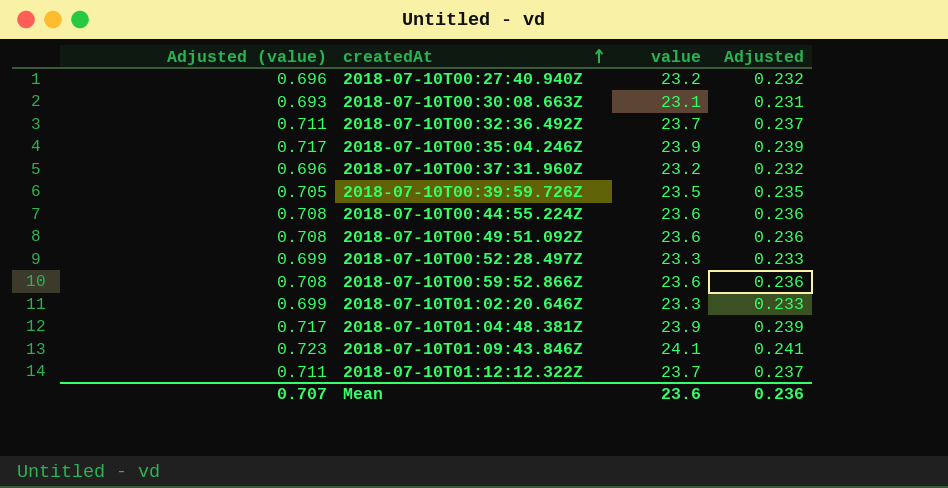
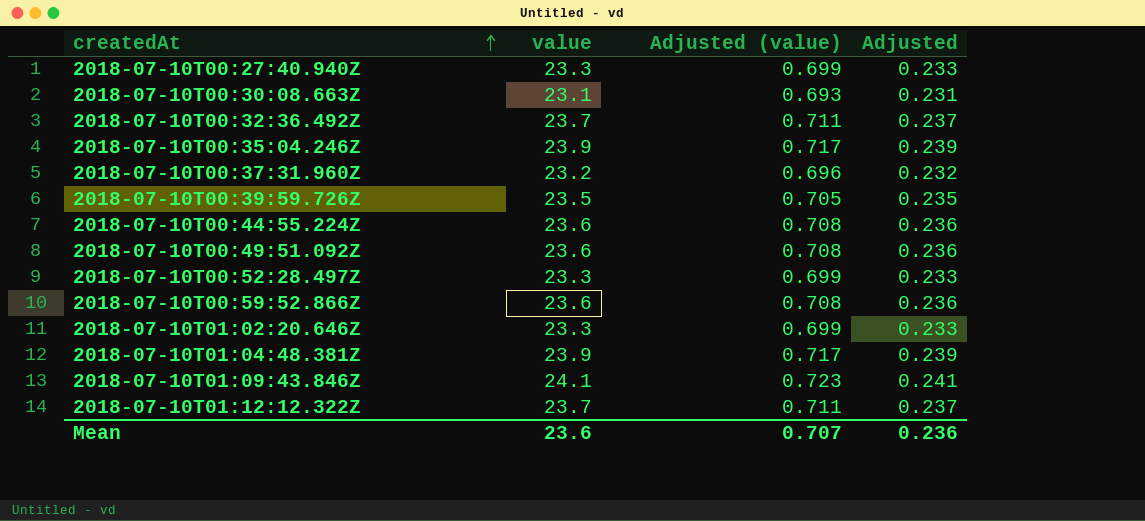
column Adjusted (value) | position: 1 -> 3
2018-07-10T00:27:40.940Z | value: 23.2 -> 23.3
2018-07-10T00:27:40.940Z | Adjusted (value): 0.696 -> 0.699
2018-07-10T00:27:40.940Z | Adjusted: 0.232 -> 0.233

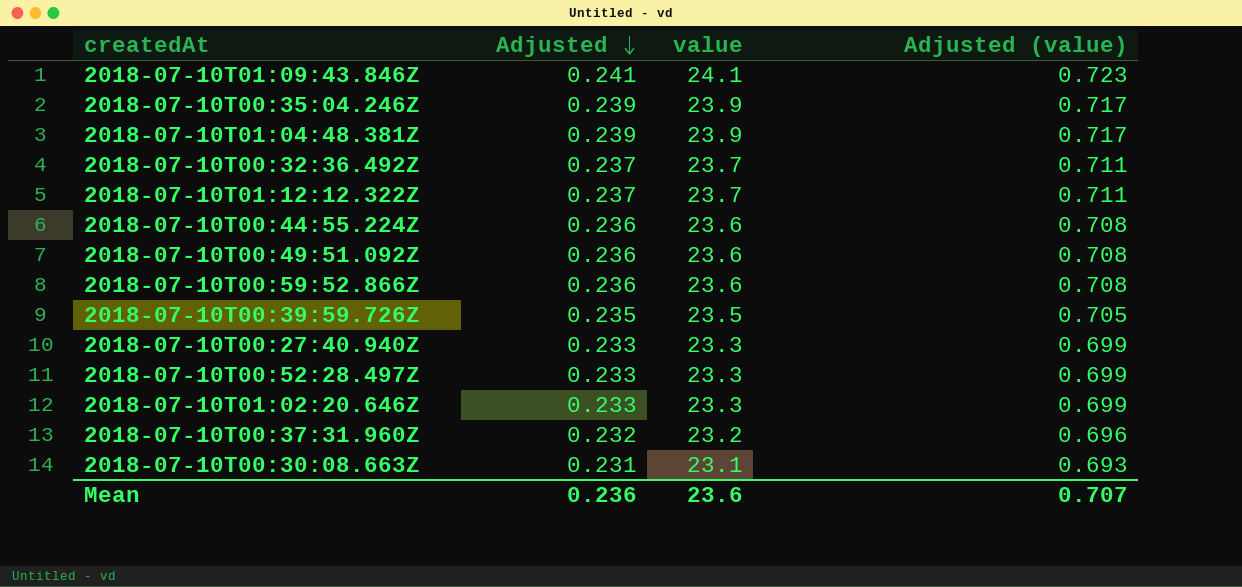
row order: createdAt ascending -> Adjusted descending
column Adjusted | position: 4 -> 2

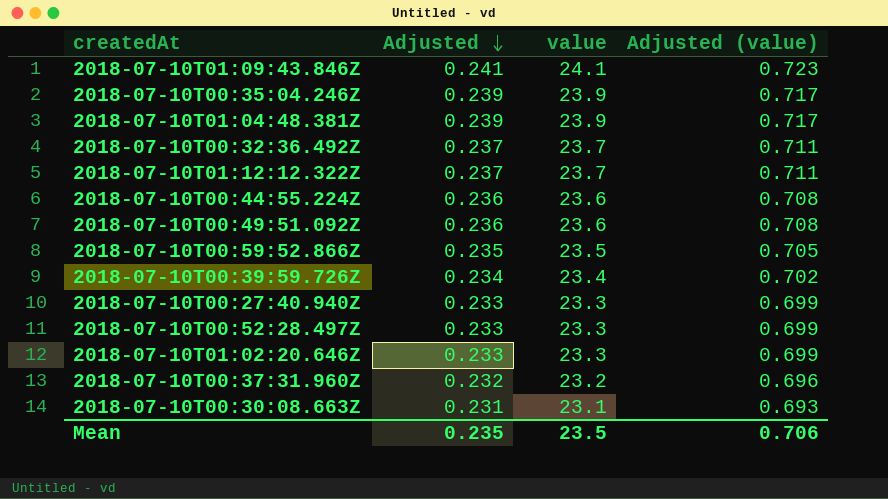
2018-07-10T00:59:52.866Z | Adjusted: 0.236 -> 0.235
2018-07-10T00:59:52.866Z | value: 23.6 -> 23.5
2018-07-10T00:59:52.866Z | Adjusted (value): 0.708 -> 0.705
2018-07-10T00:39:59.726Z | Adjusted: 0.235 -> 0.234
2018-07-10T00:39:59.726Z | value: 23.5 -> 23.4
2018-07-10T00:39:59.726Z | Adjusted (value): 0.705 -> 0.702
Mean | Adjusted: 0.236 -> 0.235
Mean | value: 23.6 -> 23.5
Mean | Adjusted (value): 0.707 -> 0.706

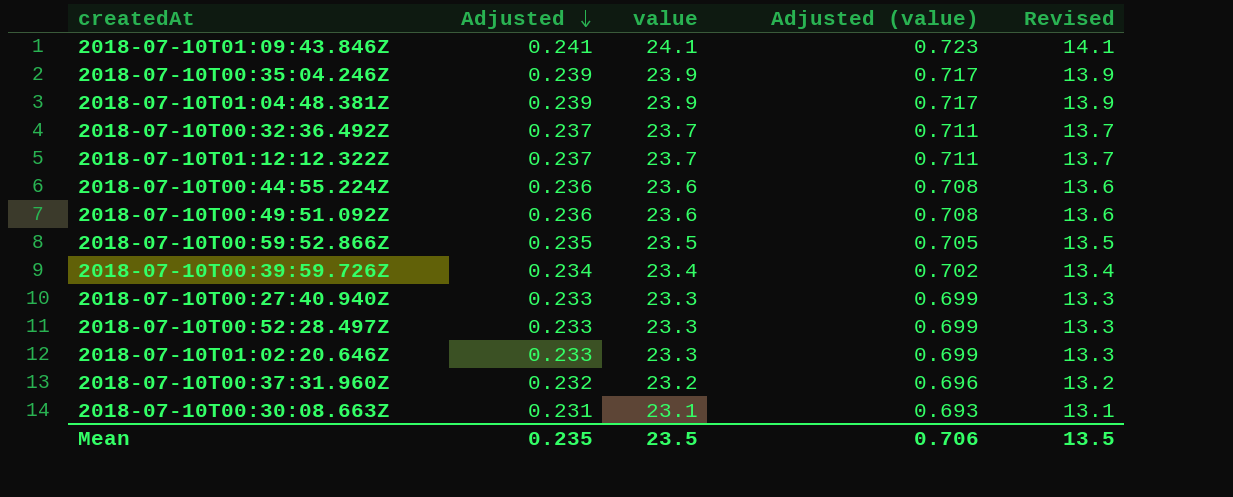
column Revised | formula: none -> [value] - 10

